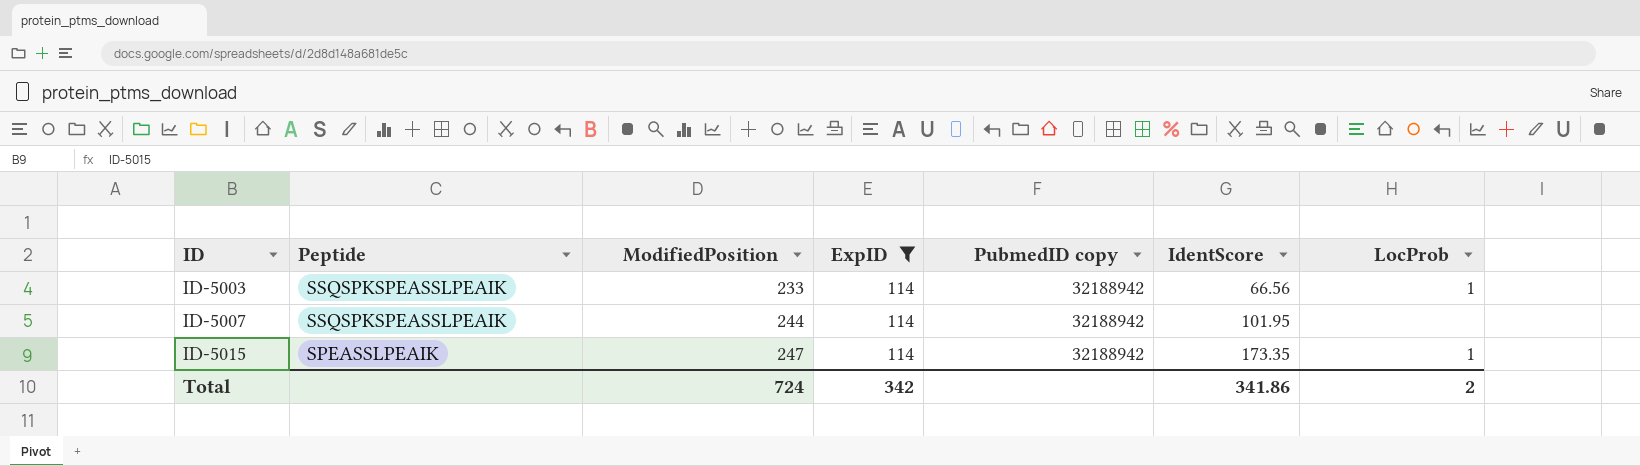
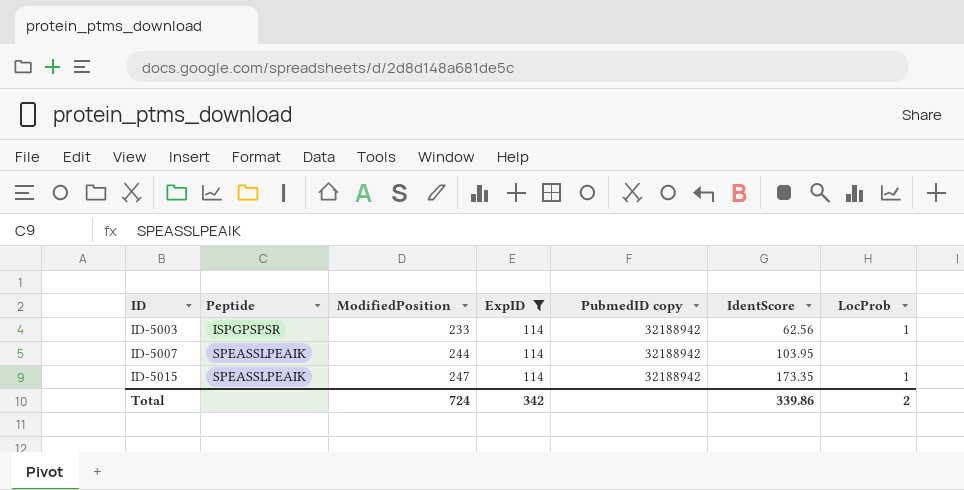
ID-5003 | Peptide: SSQSPKSPEASSLPEAIK -> ISPGPSPSR
ID-5003 | IdentScore: 66.56 -> 62.56
ID-5007 | Peptide: SSQSPKSPEASSLPEAIK -> SPEASSLPEAIK
ID-5007 | IdentScore: 101.95 -> 103.95
Total | IdentScore: 341.86 -> 339.86

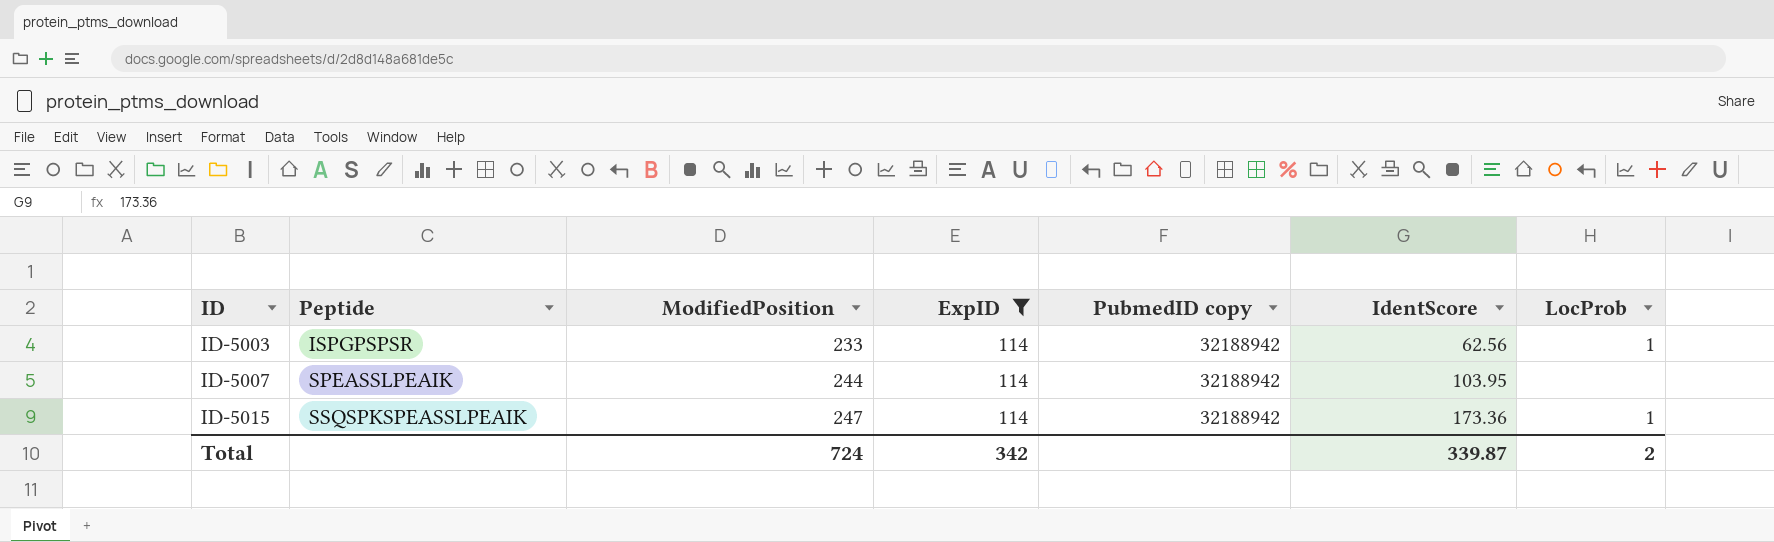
ID-5015 | Peptide: SPEASSLPEAIK -> SSQSPKSPEASSLPEAIK
ID-5015 | IdentScore: 173.35 -> 173.36
Total | IdentScore: 339.86 -> 339.87

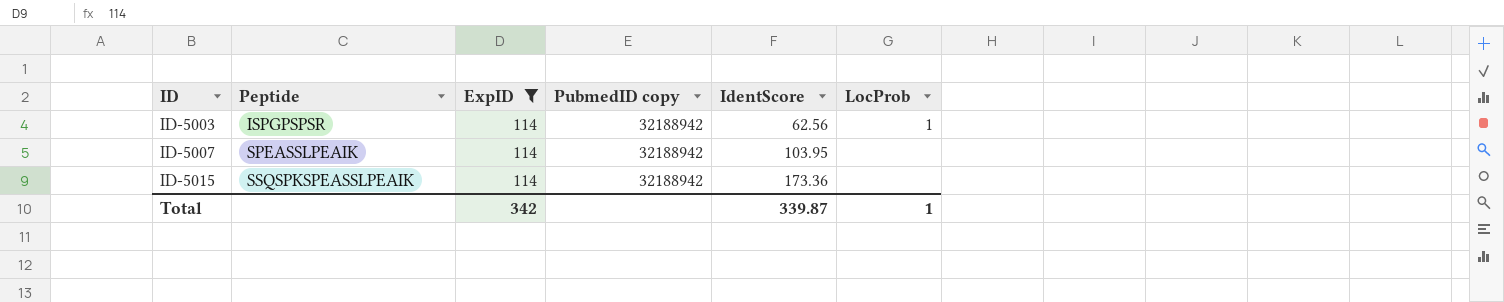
column ModifiedPosition | position: 3 -> none
ID-5015 | LocProb: 1 -> none
Total | LocProb: 2 -> 1

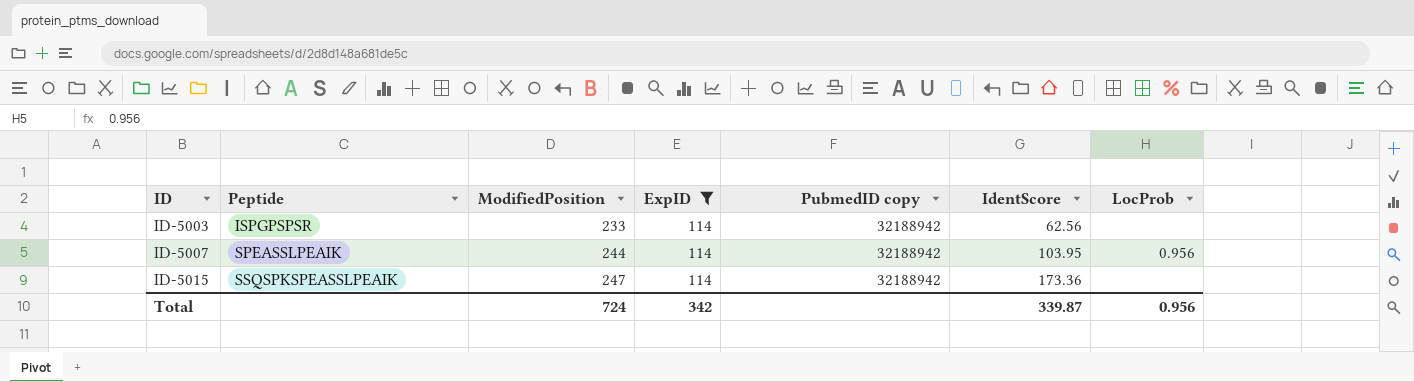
column ModifiedPosition | position: none -> 3
ID-5003 | LocProb: 1 -> none
ID-5007 | LocProb: none -> 0.956
Total | LocProb: 1 -> 0.956

